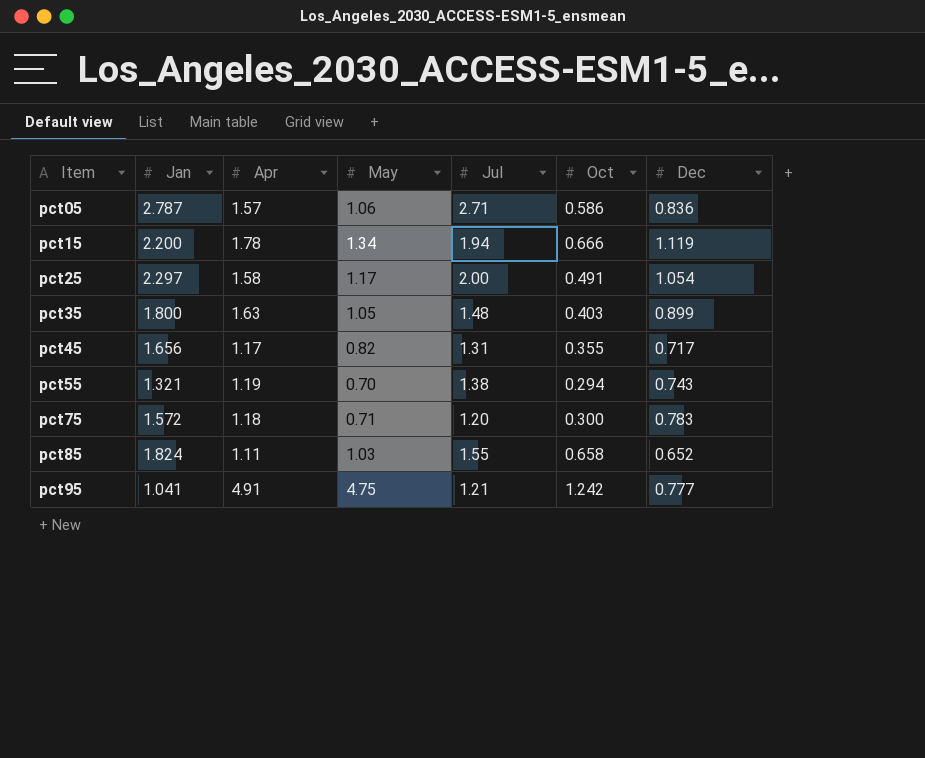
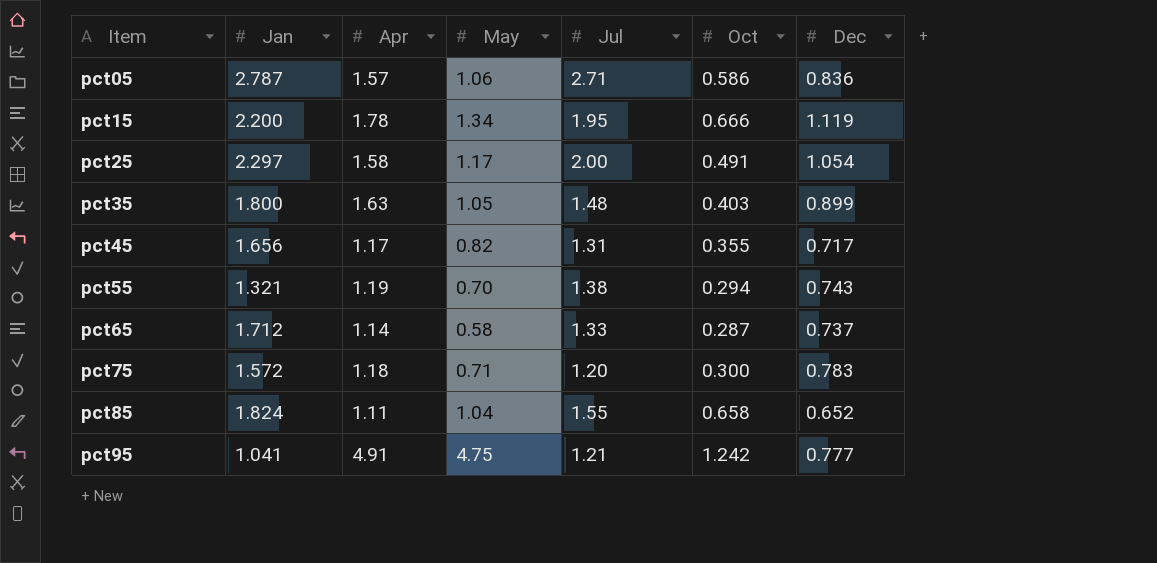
pct15 | Jul: 1.94 -> 1.95
row pct65: none -> 1.712 | 1.14 | 0.58 | 1.33 | 0.287 | 0.737
pct85 | May: 1.03 -> 1.04

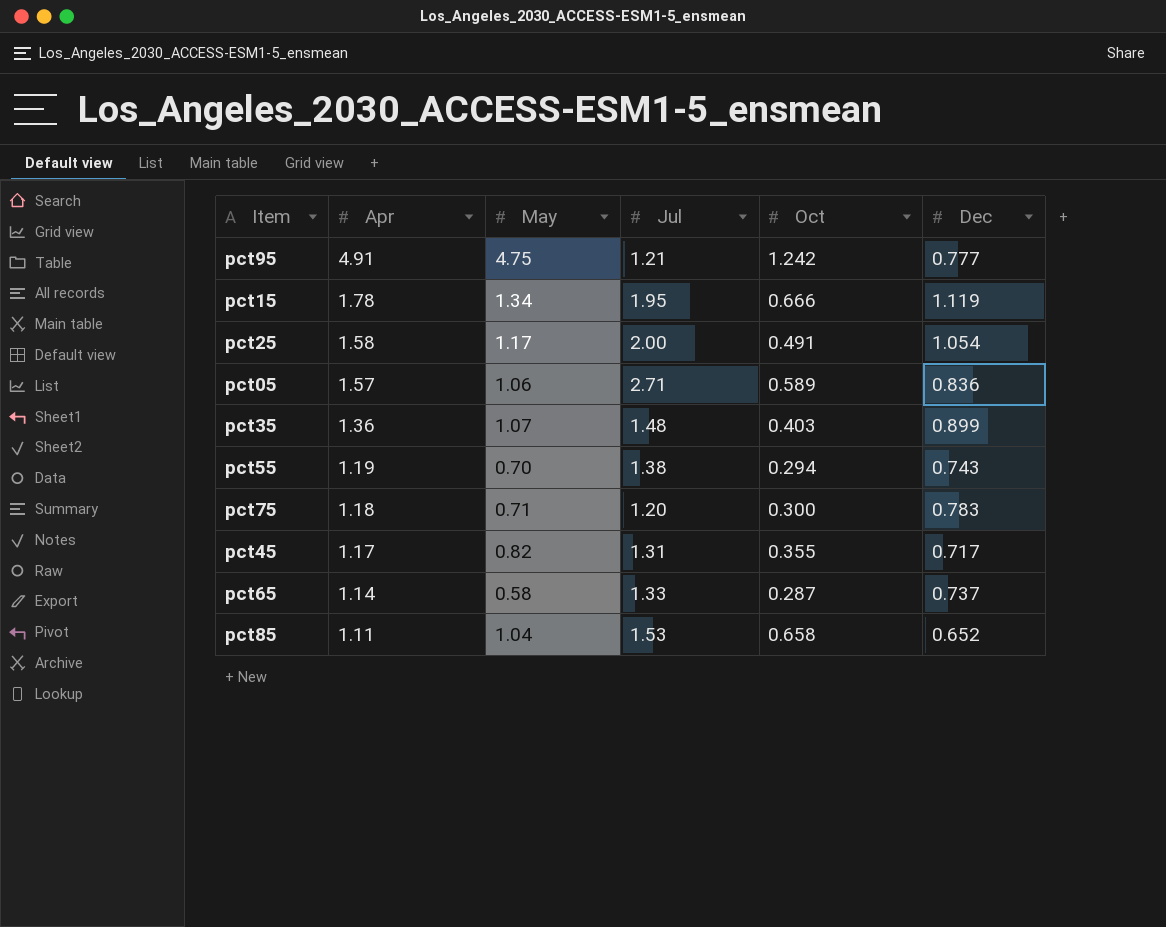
row order: Item ascending -> Apr descending
column Jan | position: 2 -> none
pct05 | Oct: 0.586 -> 0.589
pct35 | Apr: 1.63 -> 1.36
pct35 | May: 1.05 -> 1.07
pct85 | Jul: 1.55 -> 1.53

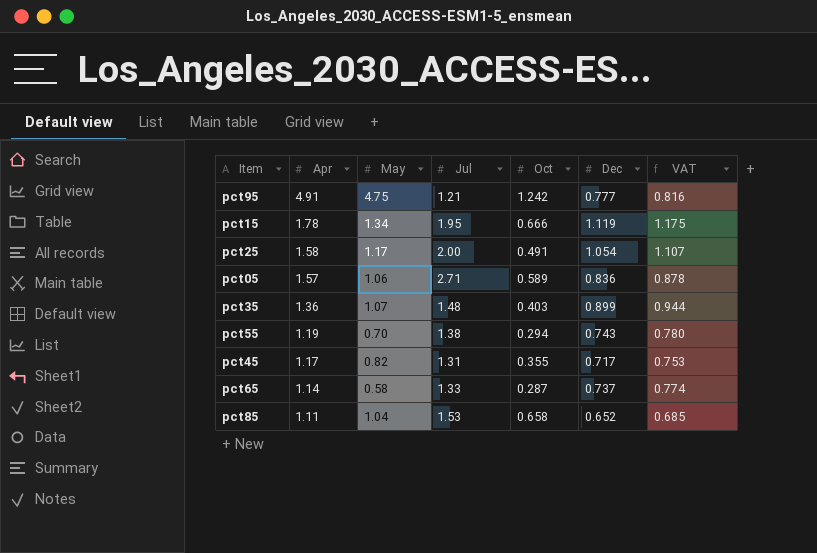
column VAT | formula: none -> [Dec] * 1.05
row pct75: 1.18 | 0.71 | 1.20 | 0.300 | 0.783 -> none

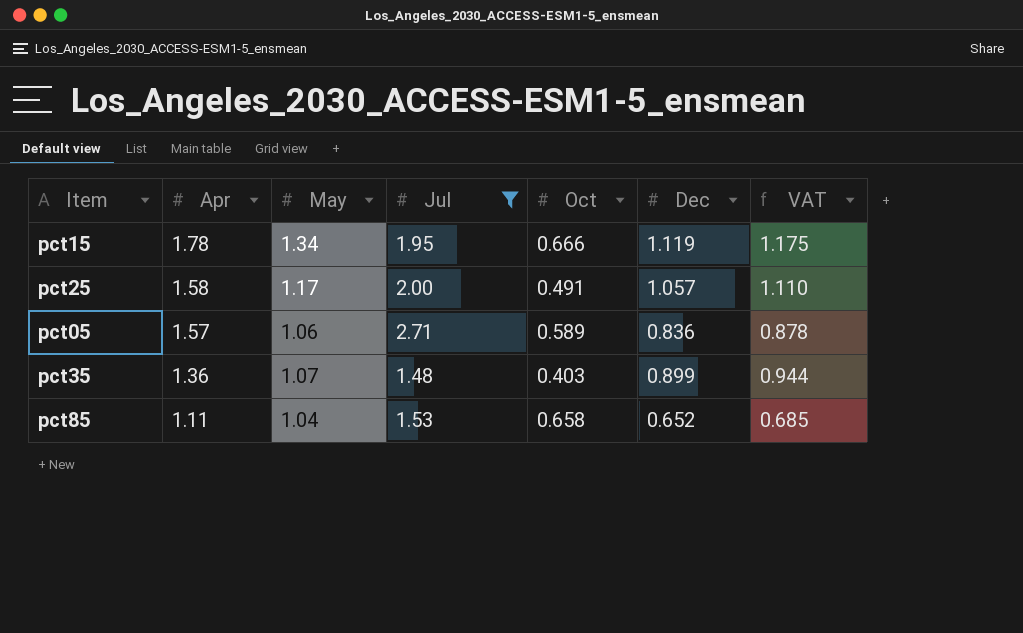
filter: none -> Jul >= 1.48
pct25 | Dec: 1.054 -> 1.057
pct25 | VAT: 1.107 -> 1.110

